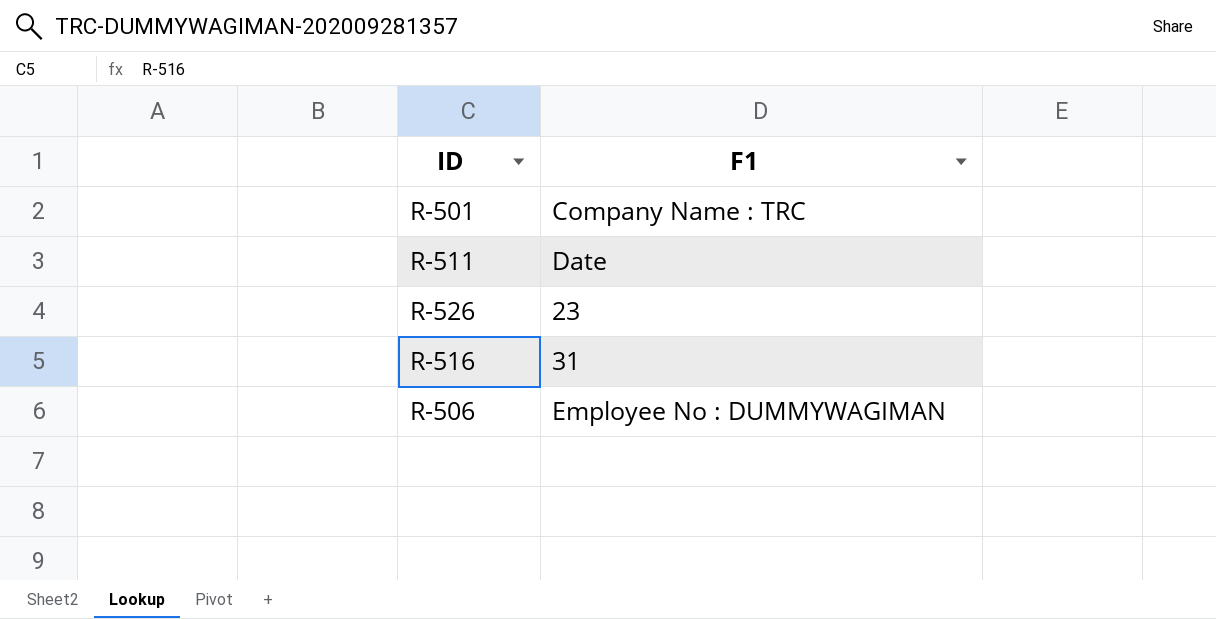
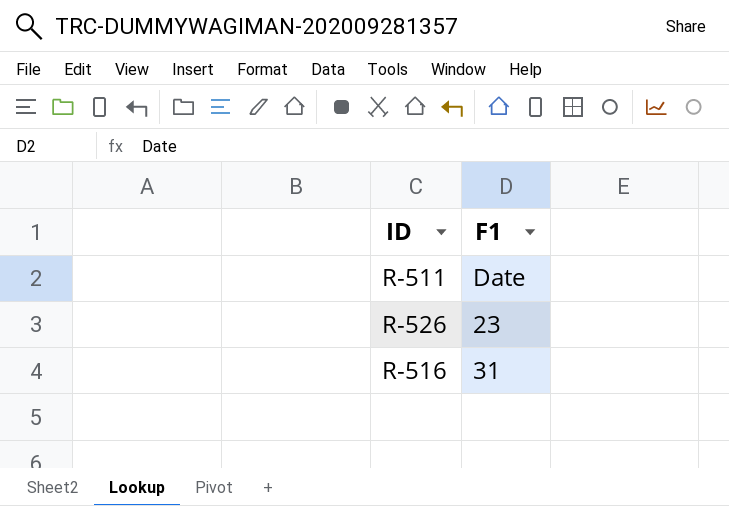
row R-501: Company Name : TRC -> none
row R-506: Employee No : DUMMYWAGIMAN -> none

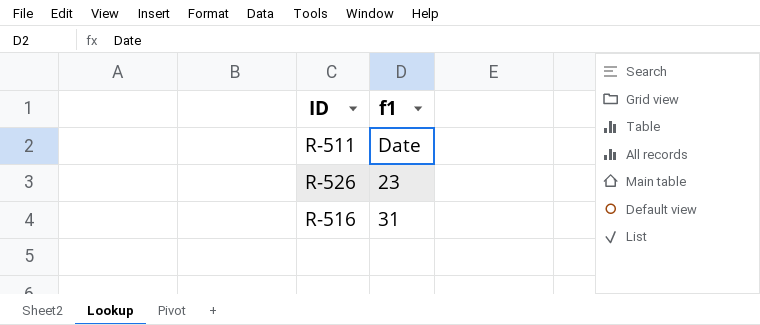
column name: F1 -> f1

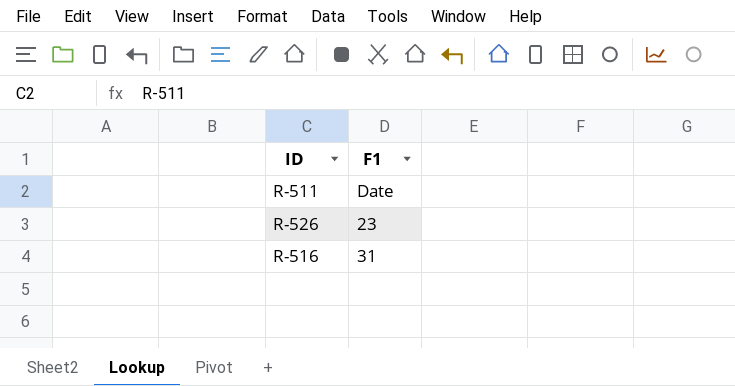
column name: f1 -> F1

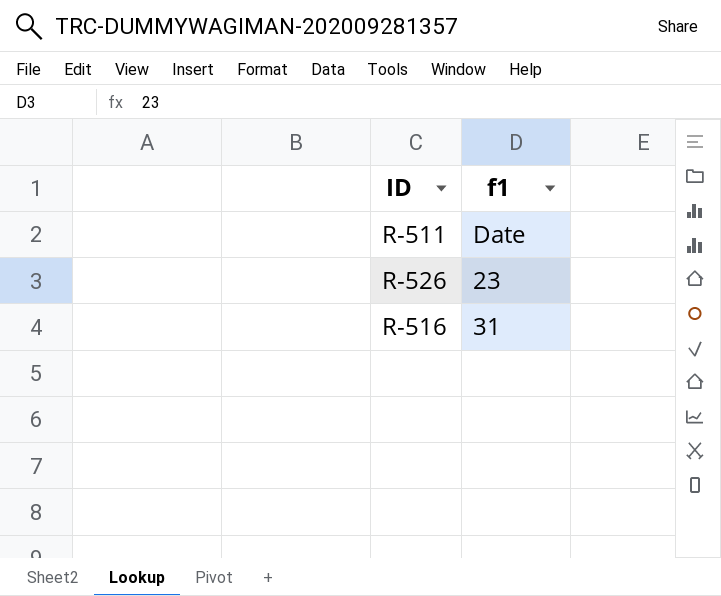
column name: F1 -> f1

